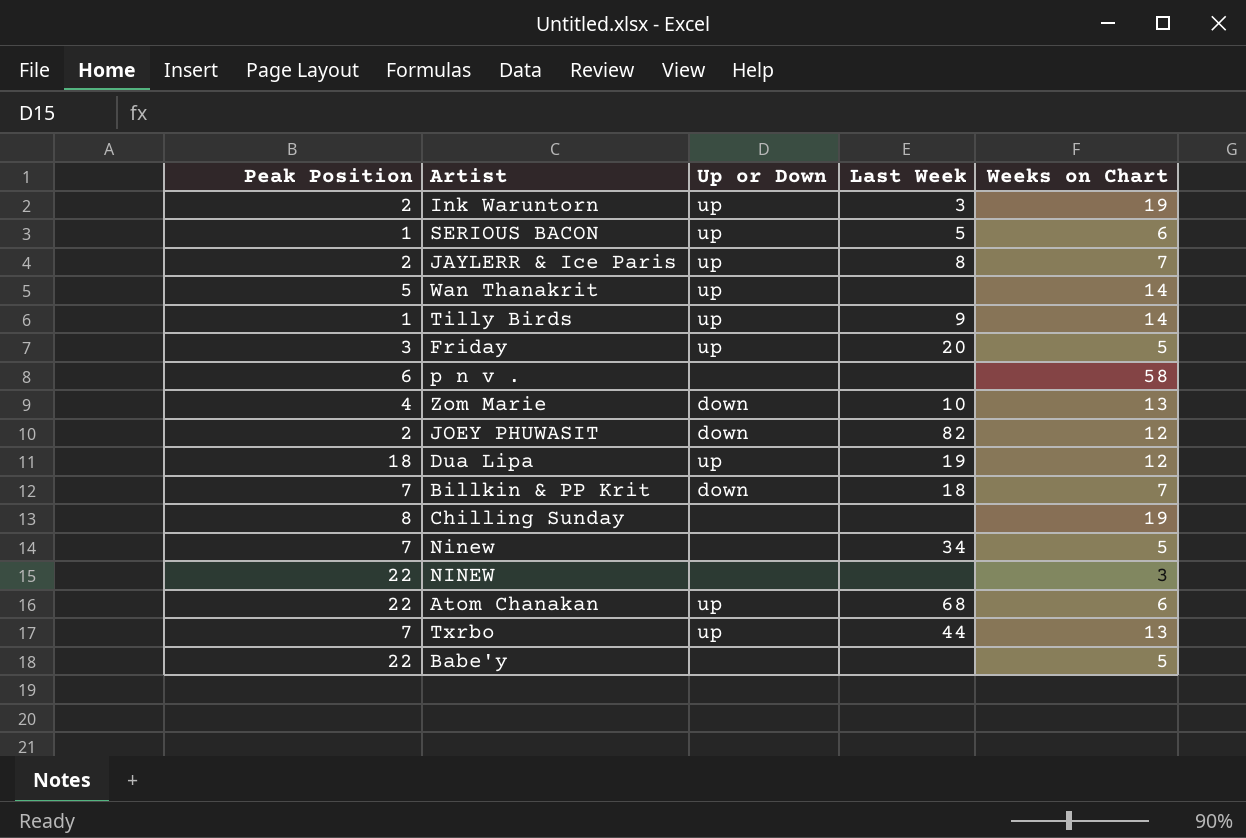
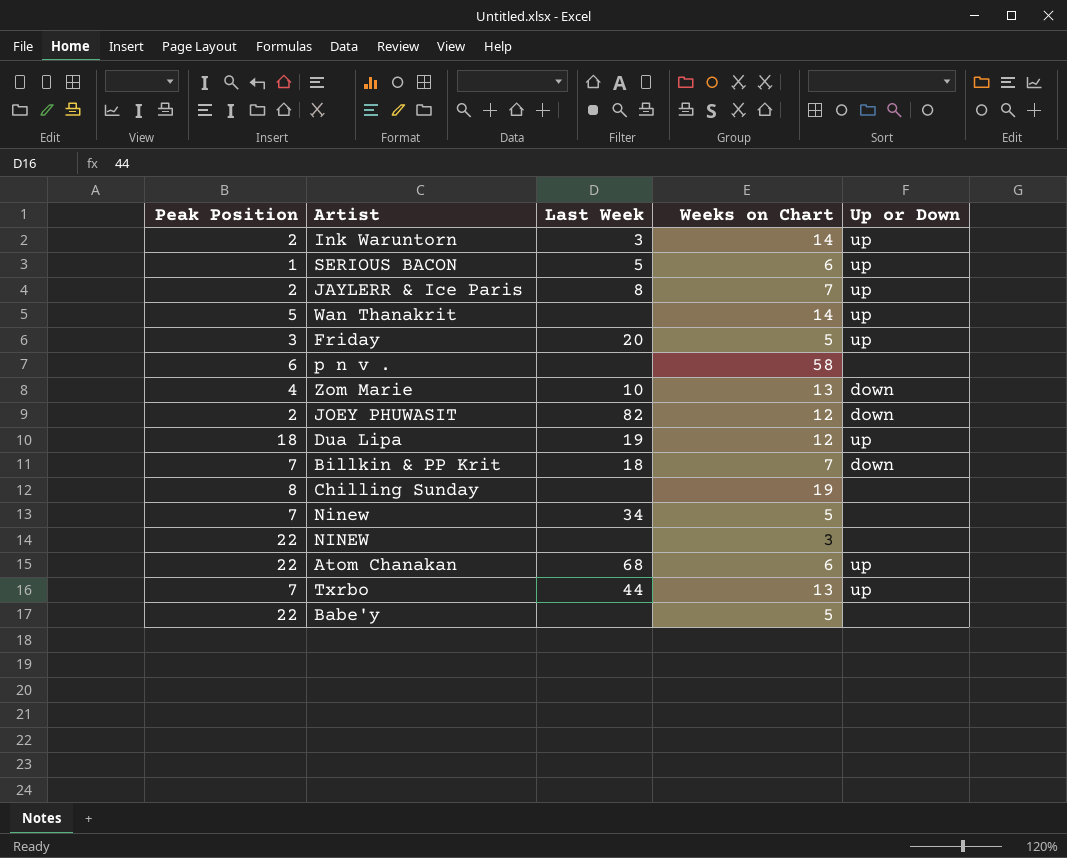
column Up or Down | position: 3 -> 5
row Tilly Birds: 1 | up | 9 | 14 -> none
Ink Waruntorn | Weeks on Chart: 19 -> 14

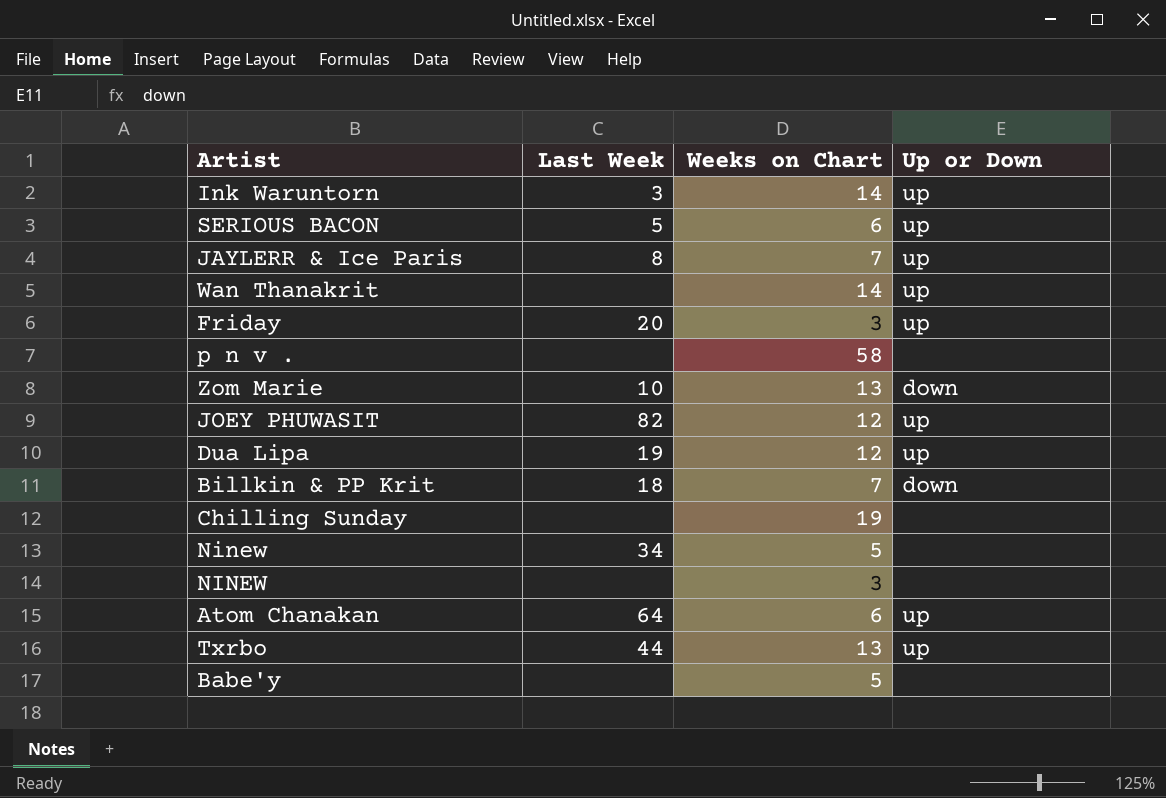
column Peak Position | position: 1 -> none
Friday | Weeks on Chart: 5 -> 3
JOEY PHUWASIT | Up or Down: down -> up
Atom Chanakan | Last Week: 68 -> 64

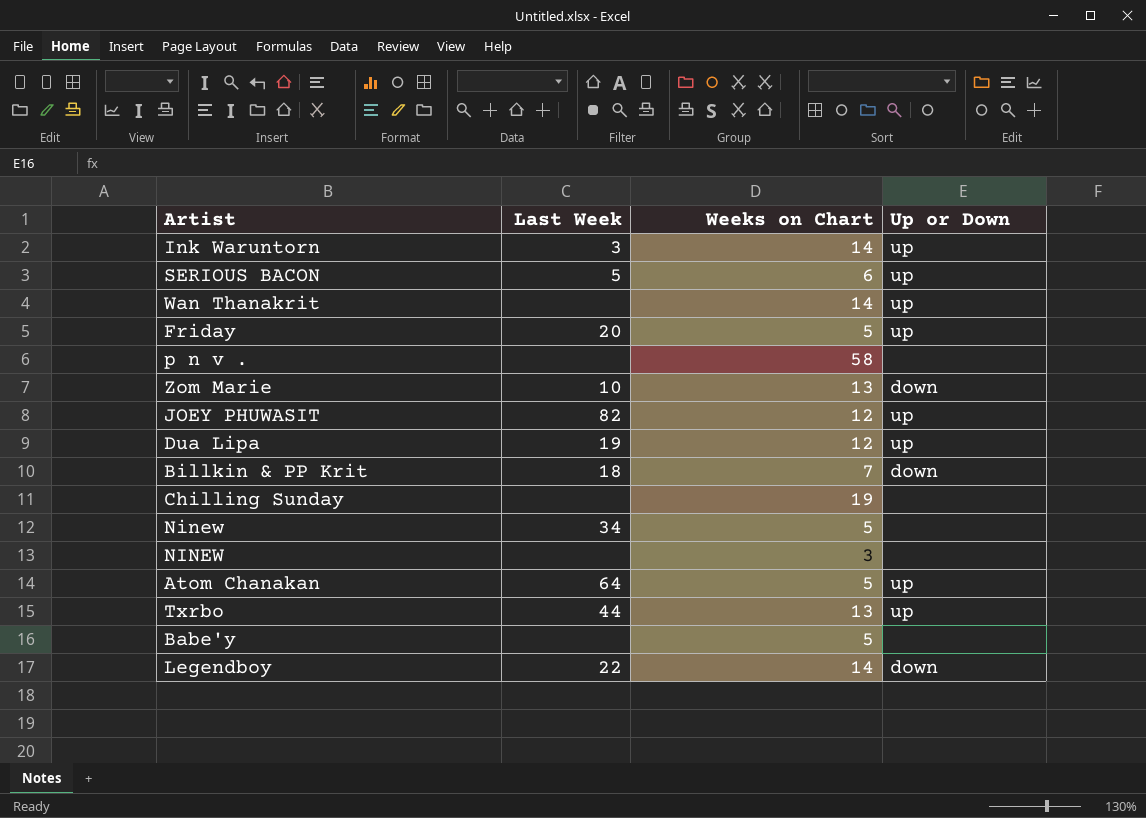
row JAYLERR & Ice Paris: 8 | 7 | up -> none
Friday | Weeks on Chart: 3 -> 5
Atom Chanakan | Weeks on Chart: 6 -> 5
row Legendboy: none -> 22 | 14 | down

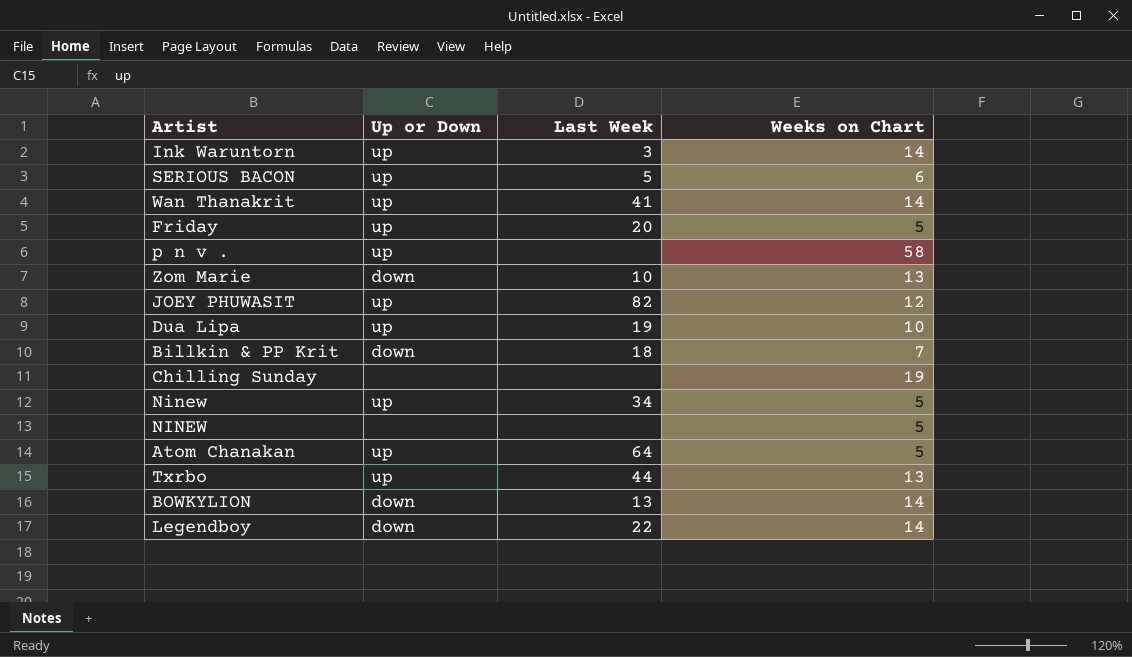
column Up or Down | position: 4 -> 2
row Babe'y: none | 5 | none -> none
Wan Thanakrit | Last Week: none -> 41
p n v . | Up or Down: none -> up
Dua Lipa | Weeks on Chart: 12 -> 10
Ninew | Up or Down: none -> up
NINEW | Weeks on Chart: 3 -> 5
row BOWKYLION: none -> down | 13 | 14

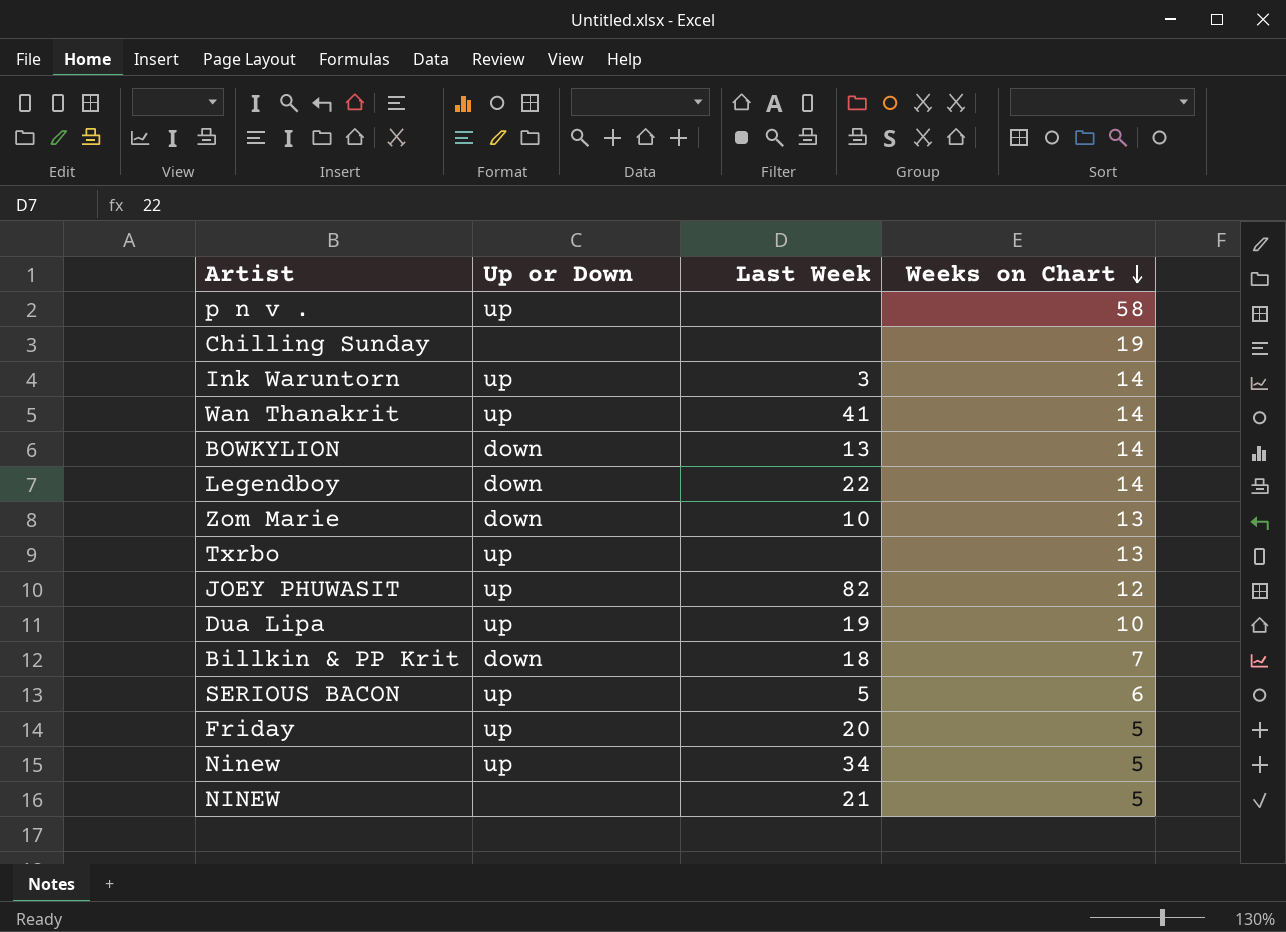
row order: none -> Weeks on Chart descending
row Atom Chanakan: up | 64 | 5 -> none
Txrbo | Last Week: 44 -> none
NINEW | Last Week: none -> 21

